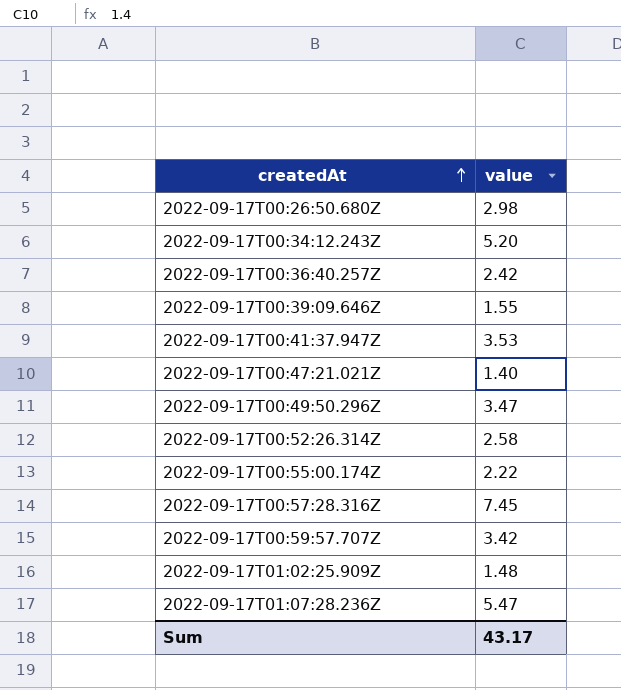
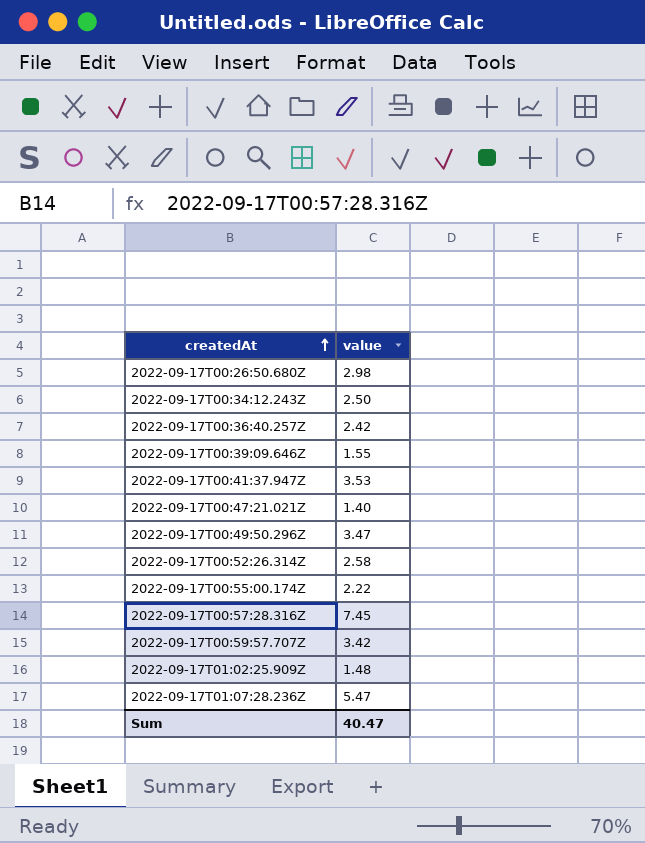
2022-09-17T00:34:12.243Z | value: 5.20 -> 2.50
Sum | value: 43.17 -> 40.47

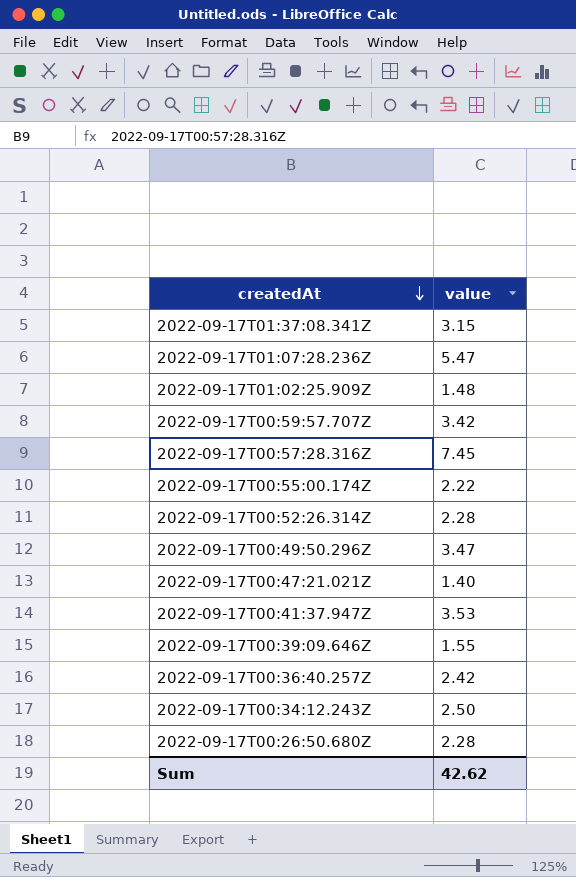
row order: createdAt ascending -> createdAt descending
row 2022-09-17T01:37:08.341Z: none -> 3.15
2022-09-17T00:52:26.314Z | value: 2.58 -> 2.28
2022-09-17T00:26:50.680Z | value: 2.98 -> 2.28
Sum | value: 40.47 -> 42.62

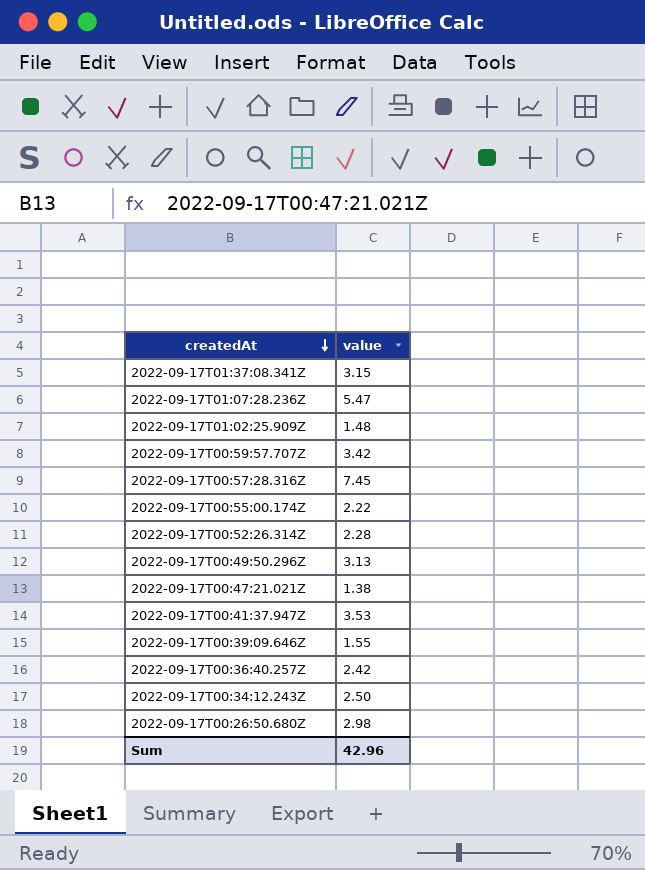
2022-09-17T00:49:50.296Z | value: 3.47 -> 3.13
2022-09-17T00:47:21.021Z | value: 1.40 -> 1.38
2022-09-17T00:26:50.680Z | value: 2.28 -> 2.98
Sum | value: 42.62 -> 42.96

